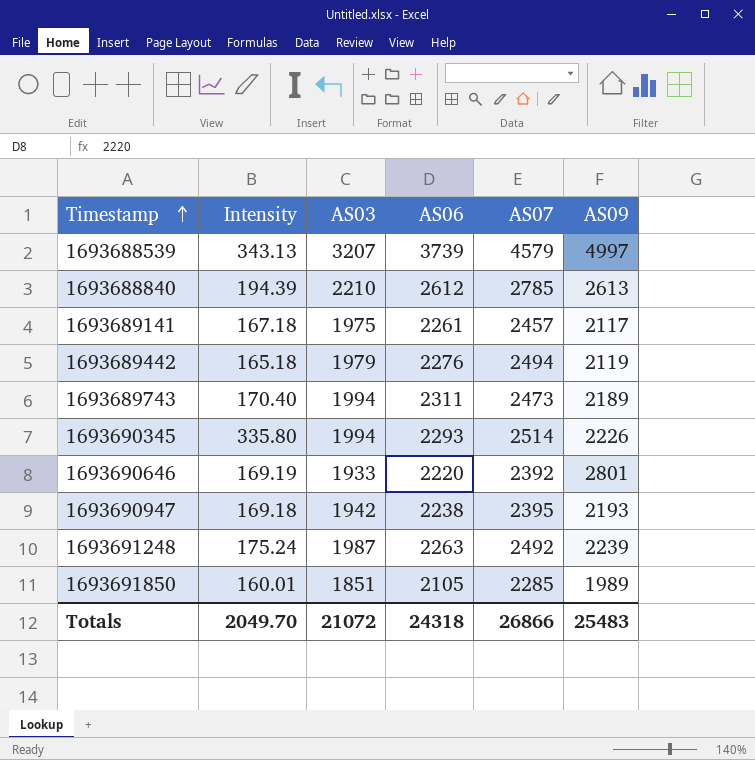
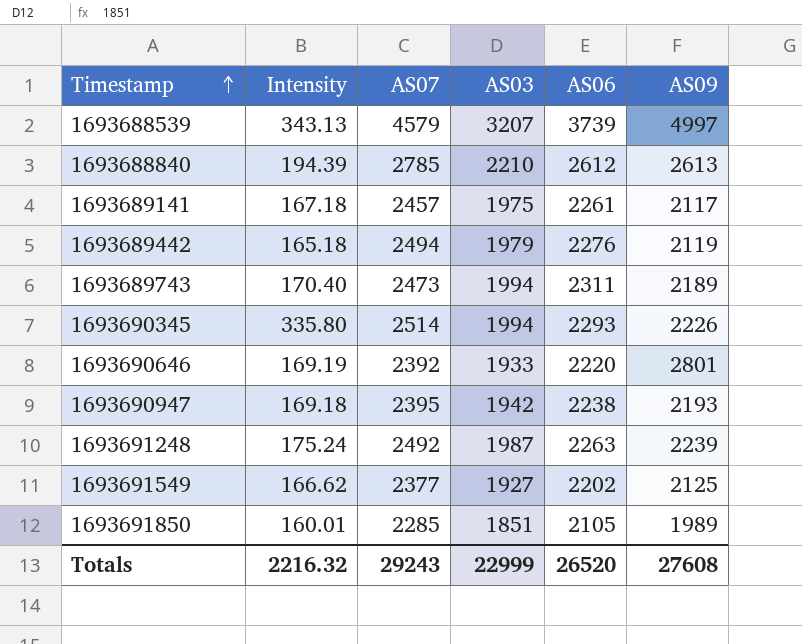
column AS07 | position: 5 -> 3
row 1693691549: none -> 166.62 | 2377 | 1927 | 2202 | 2125
Totals | Intensity: 2049.70 -> 2216.32
Totals | AS07: 26866 -> 29243
Totals | AS03: 21072 -> 22999
Totals | AS06: 24318 -> 26520
Totals | AS09: 25483 -> 27608

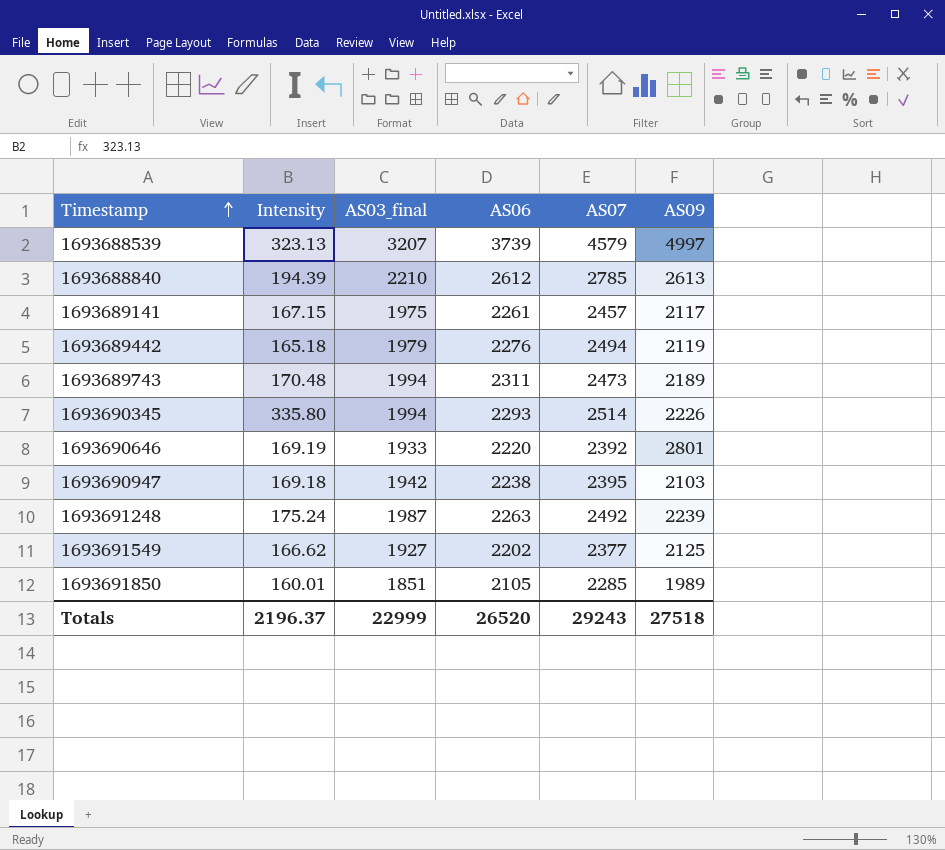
column name: AS03 -> AS03_final
column AS07 | position: 3 -> 5
1693688539 | Intensity: 343.13 -> 323.13
1693689141 | Intensity: 167.18 -> 167.15
1693689743 | Intensity: 170.40 -> 170.48
1693690947 | AS09: 2193 -> 2103
Totals | Intensity: 2216.32 -> 2196.37
Totals | AS09: 27608 -> 27518

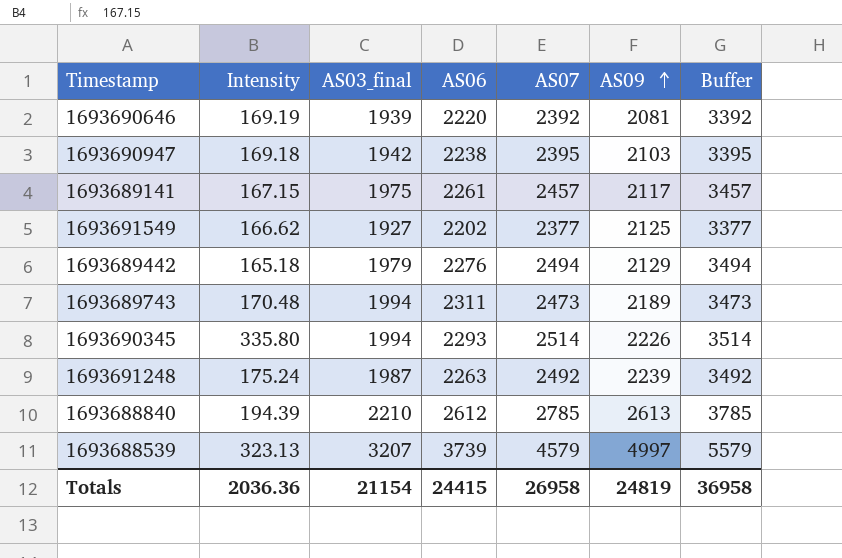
row order: Timestamp ascending -> AS09 ascending
column Buffer | formula: none -> [AS07] + 1000
row 1693691850: 160.01 | 1851 | 2105 | 2285 | 1989 -> none
1693690646 | AS03_final: 1933 -> 1939
1693690646 | AS09: 2801 -> 2081
1693689442 | AS09: 2119 -> 2129
Totals | Intensity: 2196.37 -> 2036.36
Totals | AS03_final: 22999 -> 21154
Totals | AS06: 26520 -> 24415
Totals | AS07: 29243 -> 26958
Totals | AS09: 27518 -> 24819

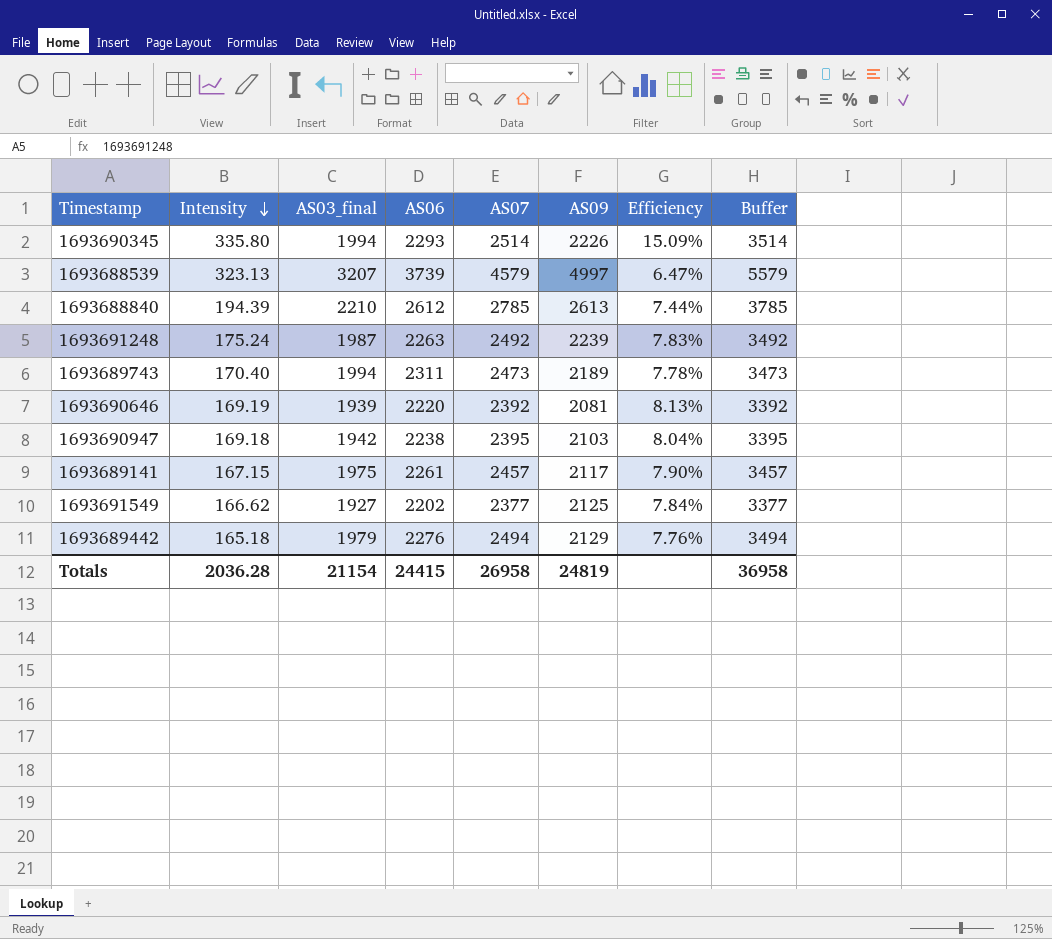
row order: AS09 ascending -> Intensity descending
column Efficiency | formula: none -> [Intensity] / [AS09]
1693689743 | Intensity: 170.48 -> 170.40
Totals | Intensity: 2036.36 -> 2036.28

